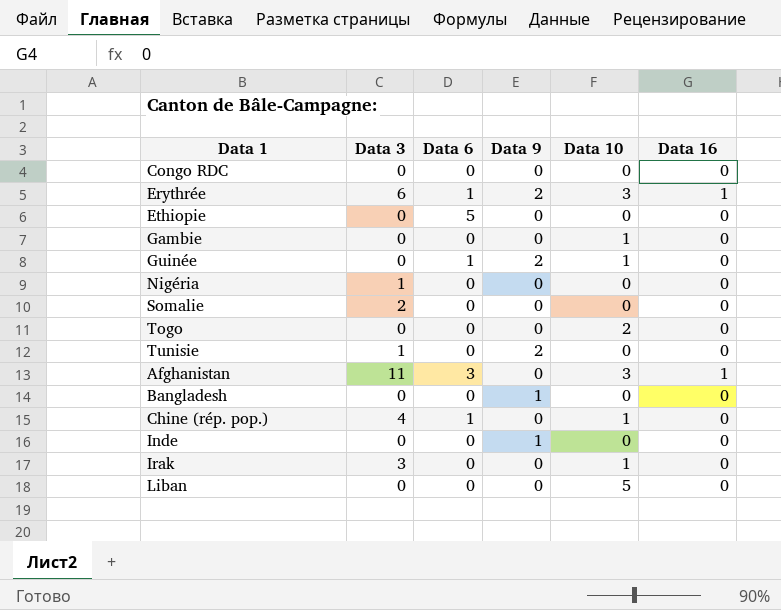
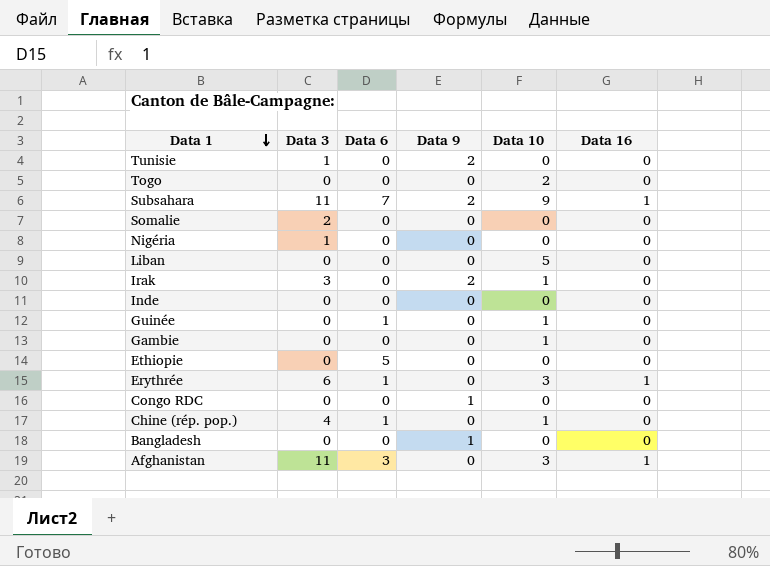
row order: none -> Data 1 descending
row Subsahara: none -> 11 | 7 | 2 | 9 | 1
Irak | Data 9: 0 -> 2
Inde | Data 9: 1 -> 0
Guinée | Data 9: 2 -> 0
Erythrée | Data 9: 2 -> 0
Congo RDC | Data 9: 0 -> 1

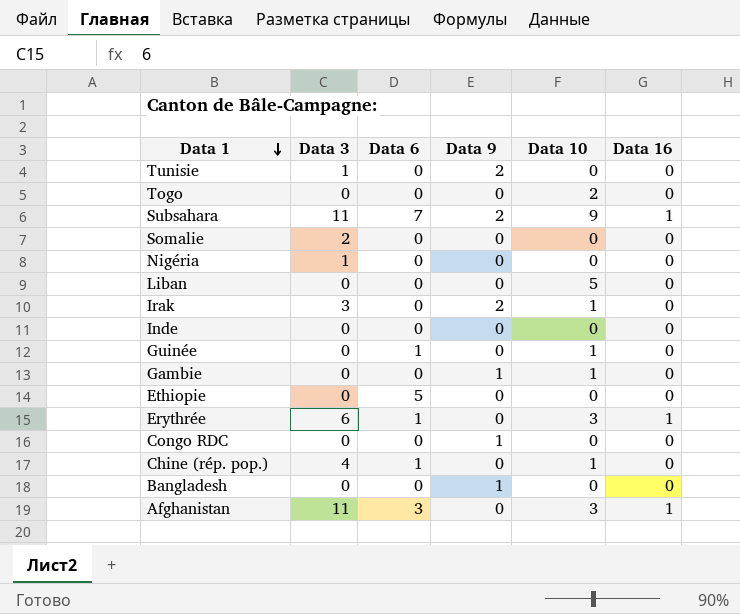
Gambie | Data 9: 0 -> 1

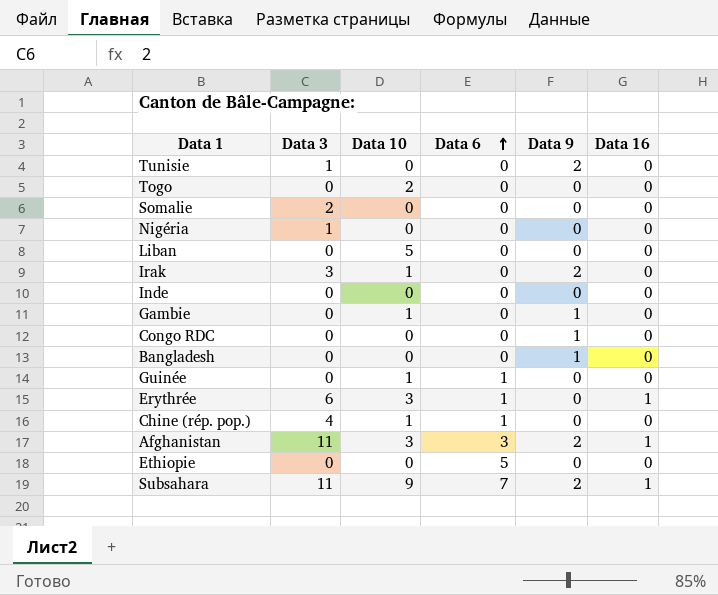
row order: Data 1 descending -> Data 6 ascending
column Data 10 | position: 5 -> 3
Afghanistan | Data 9: 0 -> 2

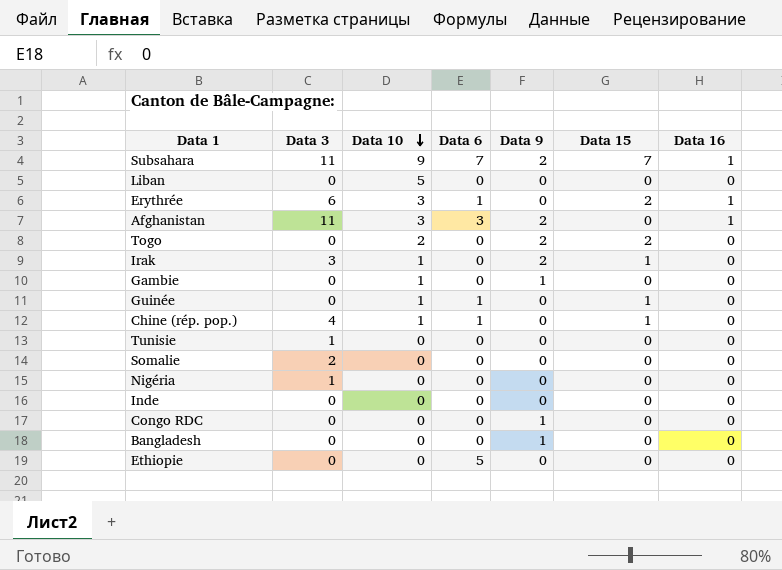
row order: Data 6 ascending -> Data 10 descending
column Data 15 | position: none -> 6
Togo | Data 9: 0 -> 2
Tunisie | Data 9: 2 -> 0

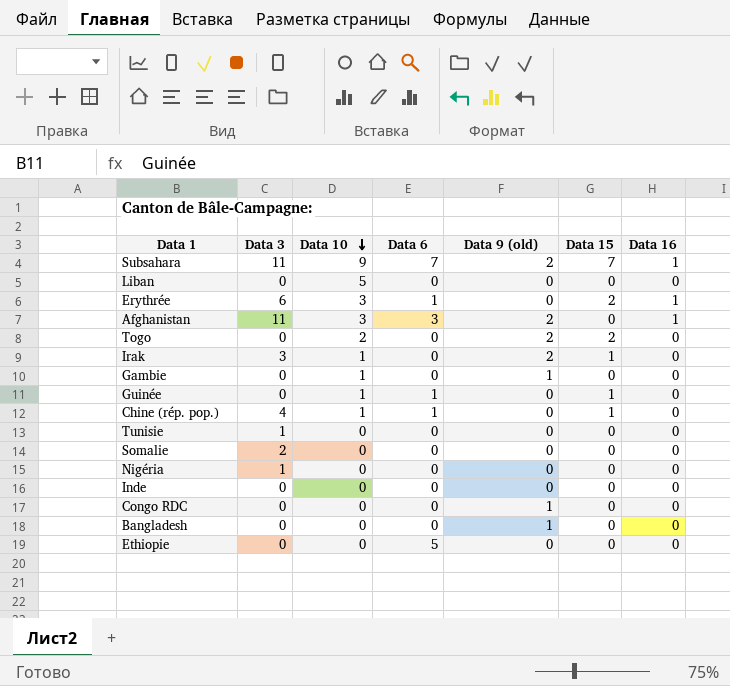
column name: Data 9 -> Data 9 (old)

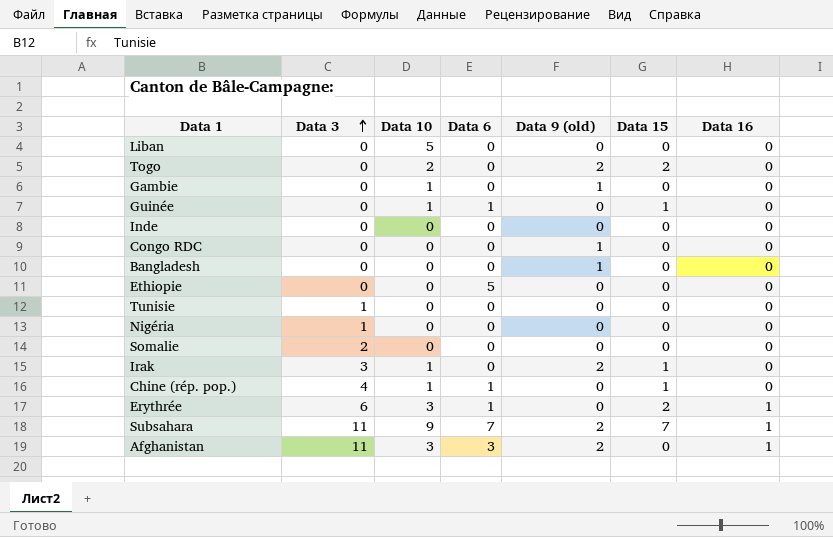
row order: Data 10 descending -> Data 3 ascending

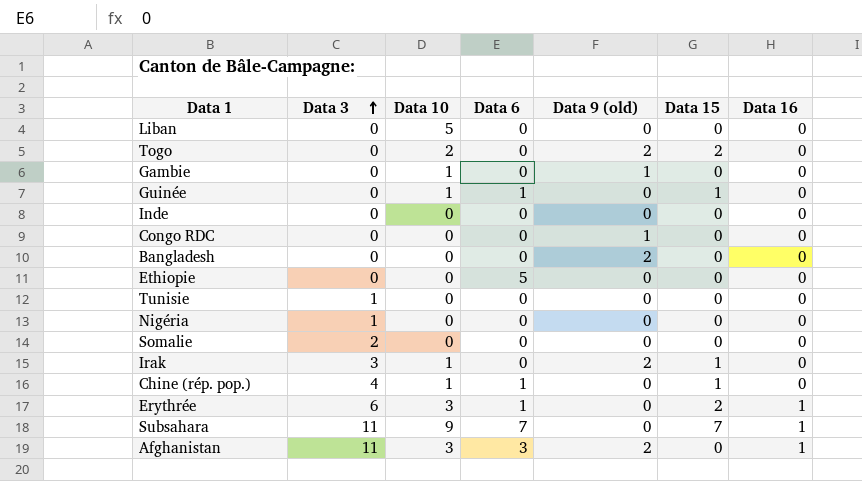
Bangladesh | Data 9 (old): 1 -> 2
Subsahara | Data 9 (old): 2 -> 0

